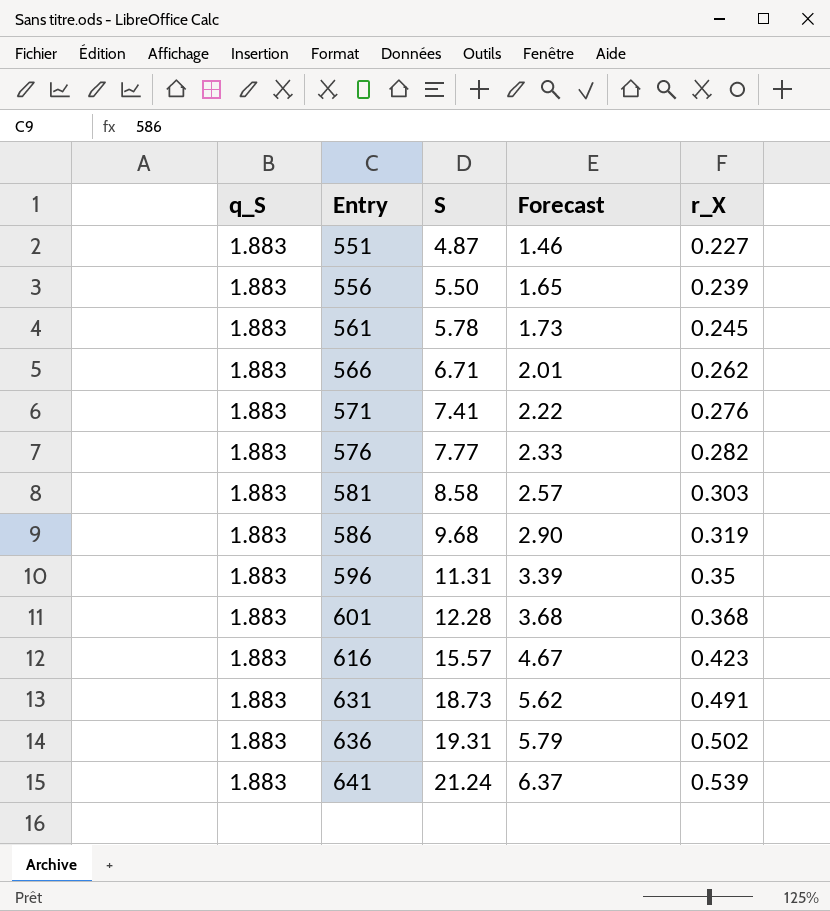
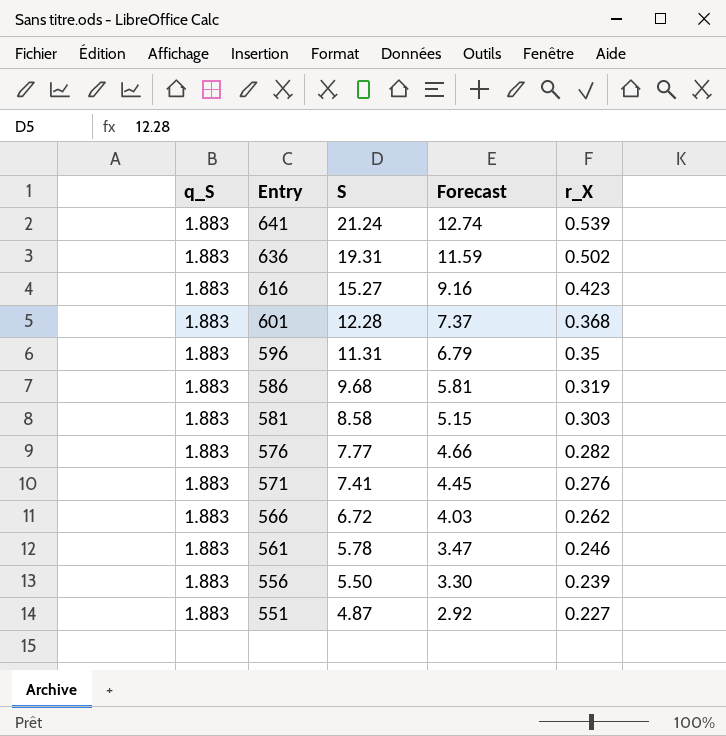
row order: Entry ascending -> Entry descending
column Forecast | formula: [S] * 0.3 -> [S] * 0.6
row 631: 1.883 | 18.73 | 5.62 | 0.491 -> none
616 | S: 15.57 -> 15.27
566 | S: 6.71 -> 6.72
561 | r_X: 0.245 -> 0.246

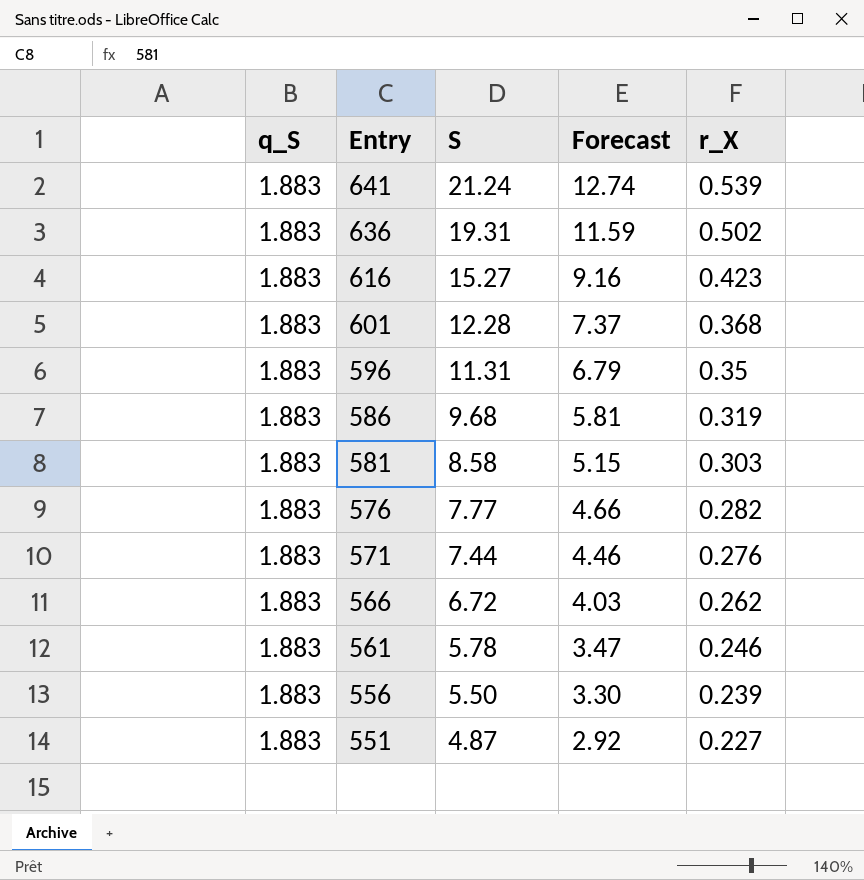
571 | S: 7.41 -> 7.44
571 | Forecast: 4.45 -> 4.46

